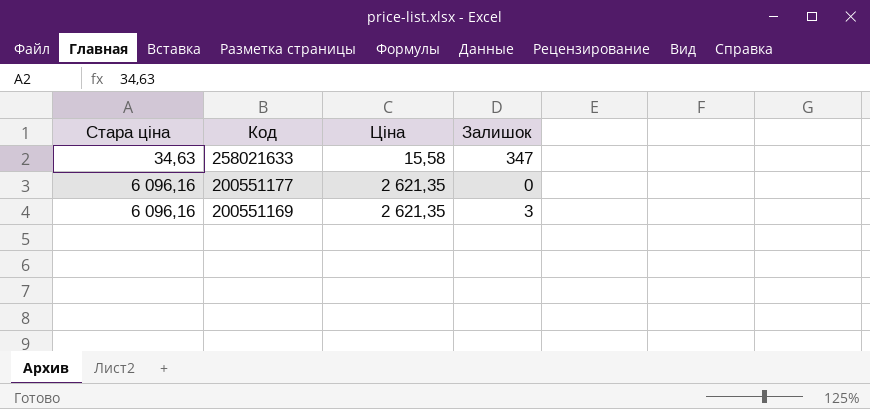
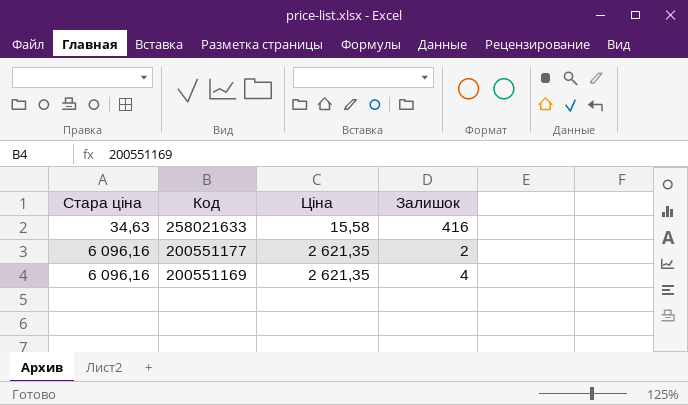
258021633 | Залишок: 347 -> 416
200551177 | Залишок: 0 -> 2
200551169 | Залишок: 3 -> 4

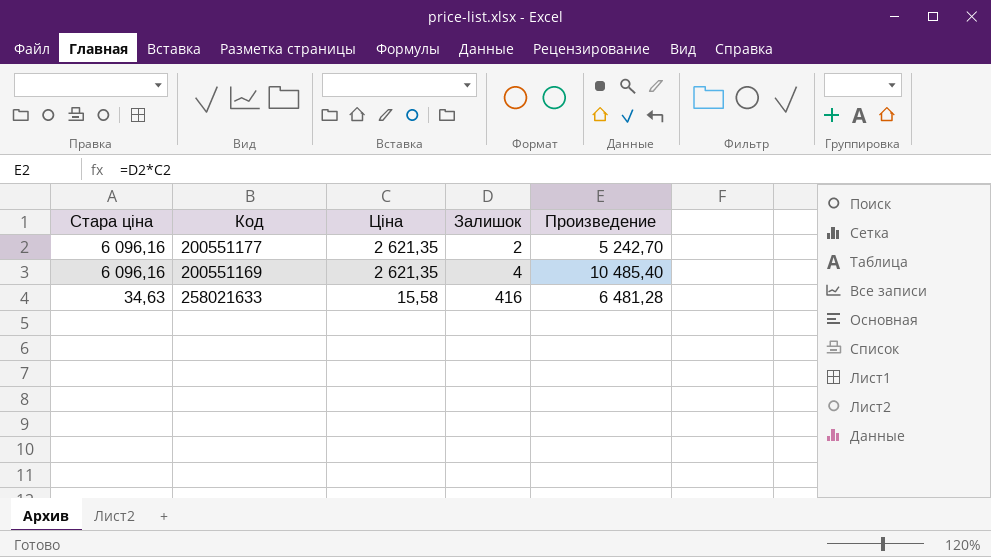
row order: Стара ціна ascending -> Стара ціна descending
column Произведение | formula: none -> [Ціна] * [Залишок]

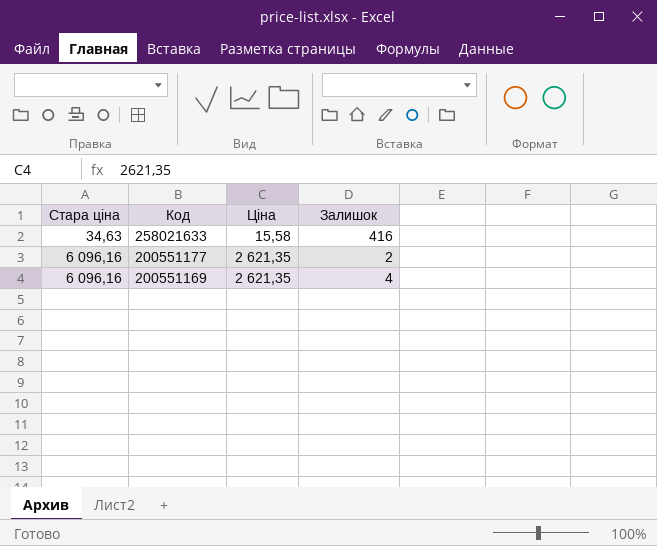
row order: Стара ціна descending -> Стара ціна ascending
column Произведение | formula: [Ціна] * [Залишок] -> none

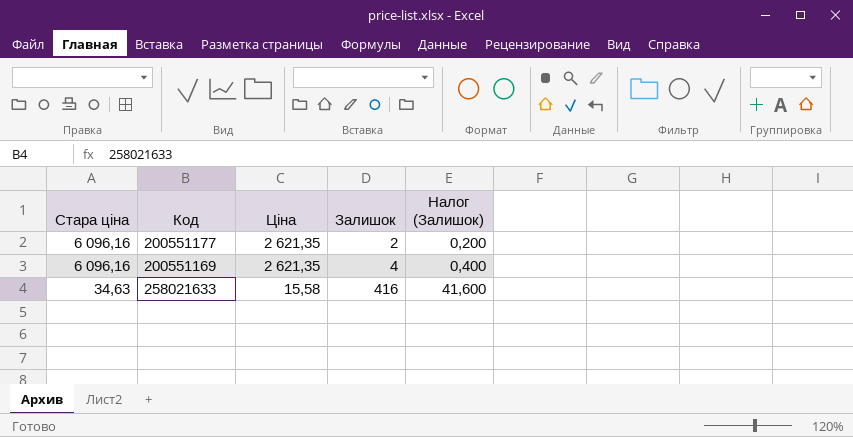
row order: Стара ціна ascending -> Стара ціна descending
column Налог (Залишок) | formula: none -> [Залишок] * 0,1

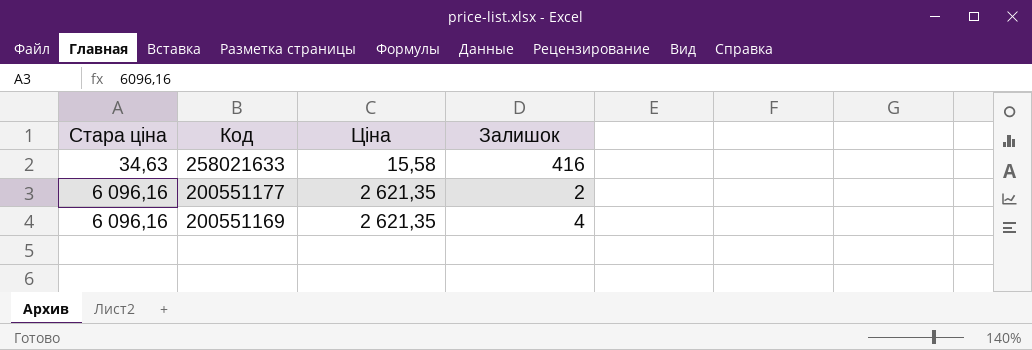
row order: Стара ціна descending -> Стара ціна ascending
column Налог (Залишок) | formula: [Залишок] * 0,1 -> none

